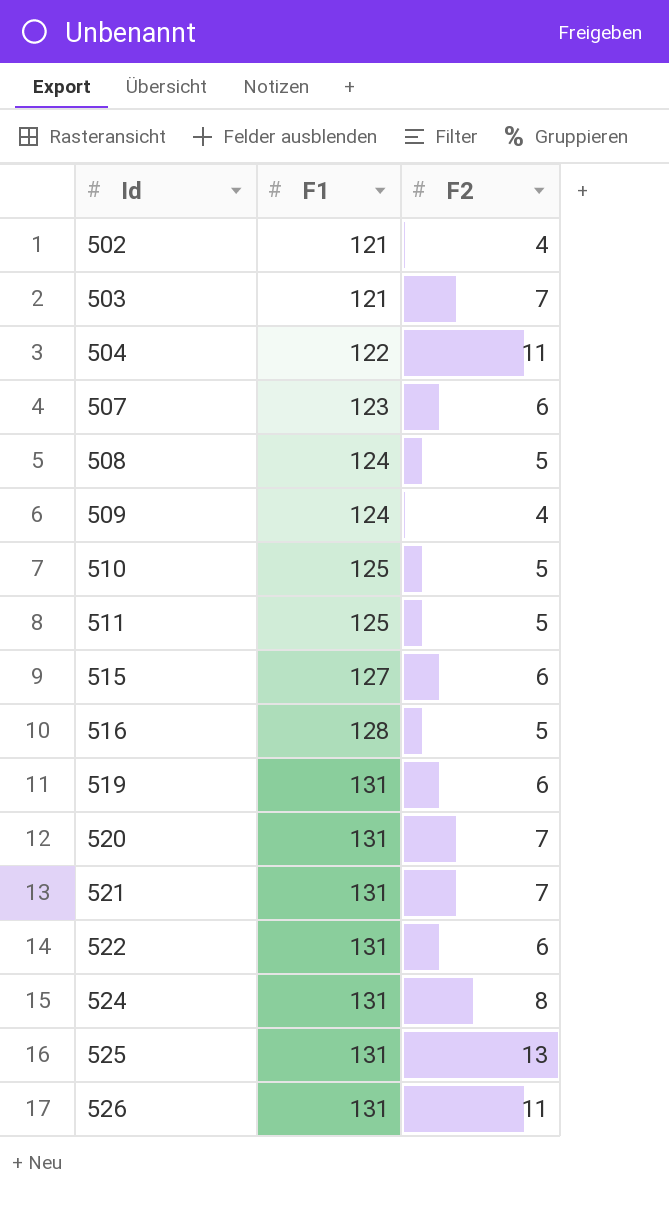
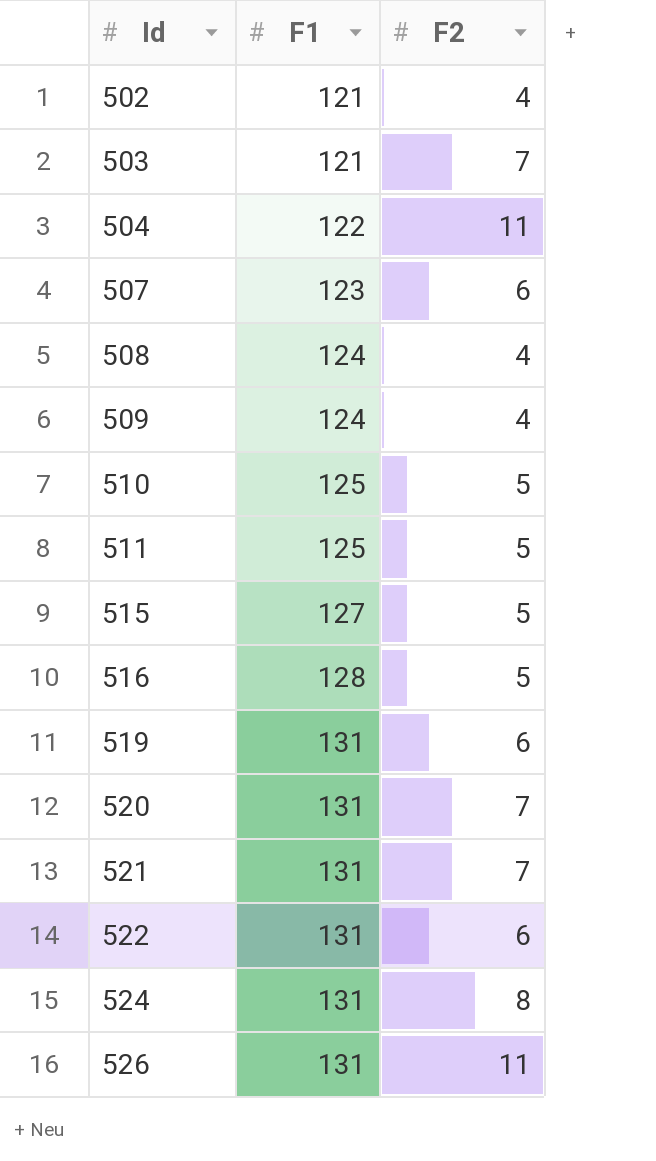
row 525: 131 | 13 -> none
508 | F2: 5 -> 4
515 | F2: 6 -> 5

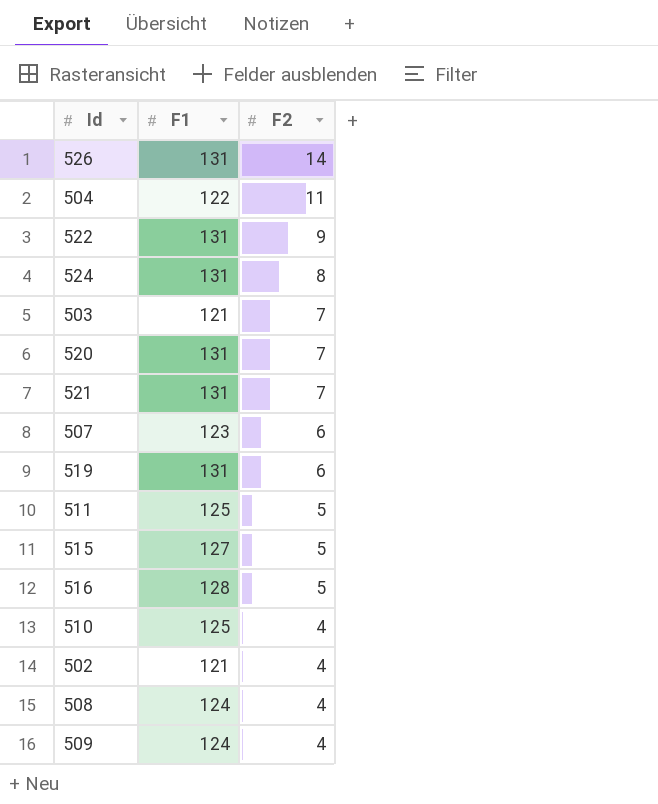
row order: Id ascending -> F2 descending
526 | F2: 11 -> 14
522 | F2: 6 -> 9
510 | F2: 5 -> 4

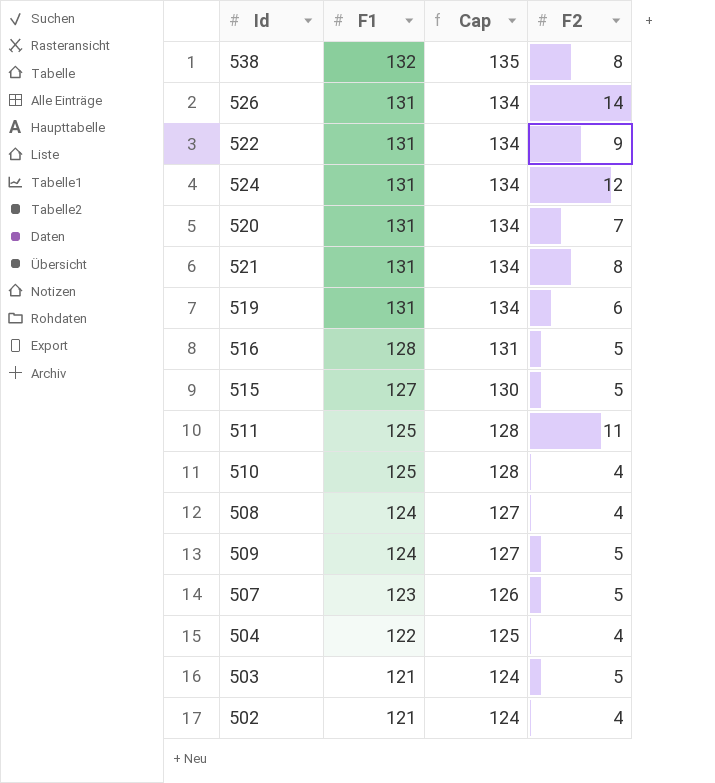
row order: F2 descending -> F1 descending
column Cap | formula: none -> [F1] + 3
row 538: none -> 132 | 135 | 8
524 | F2: 8 -> 12
521 | F2: 7 -> 8
511 | F2: 5 -> 11
509 | F2: 4 -> 5
507 | F2: 6 -> 5
504 | F2: 11 -> 4
503 | F2: 7 -> 5

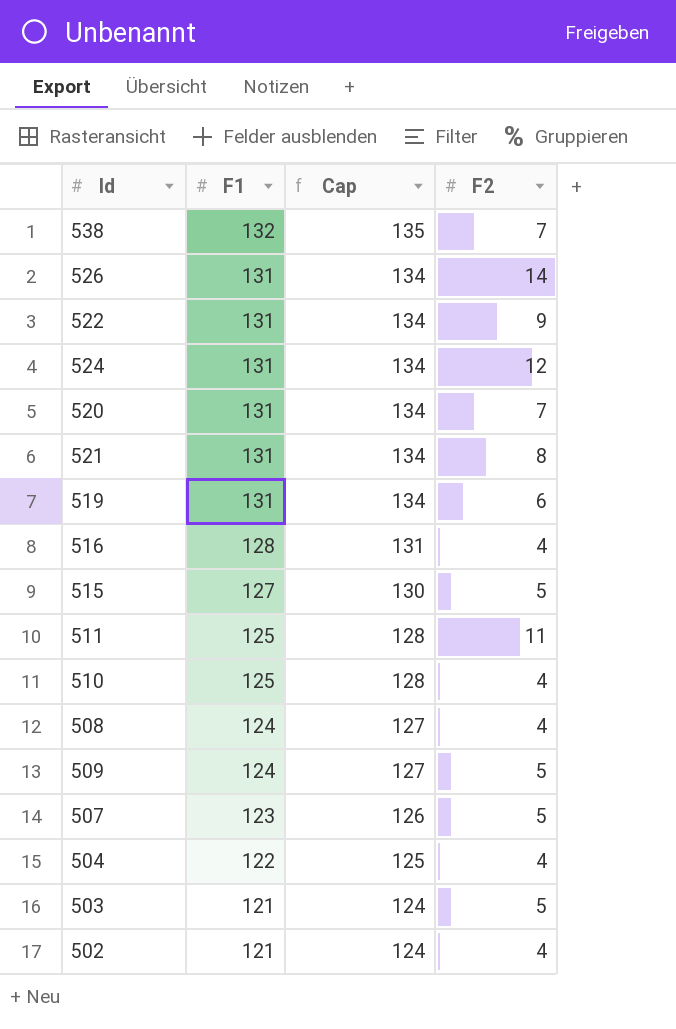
538 | F2: 8 -> 7
516 | F2: 5 -> 4

